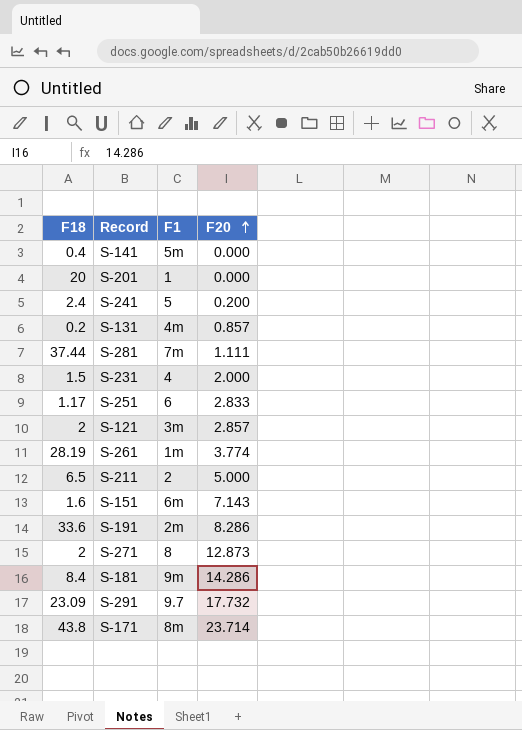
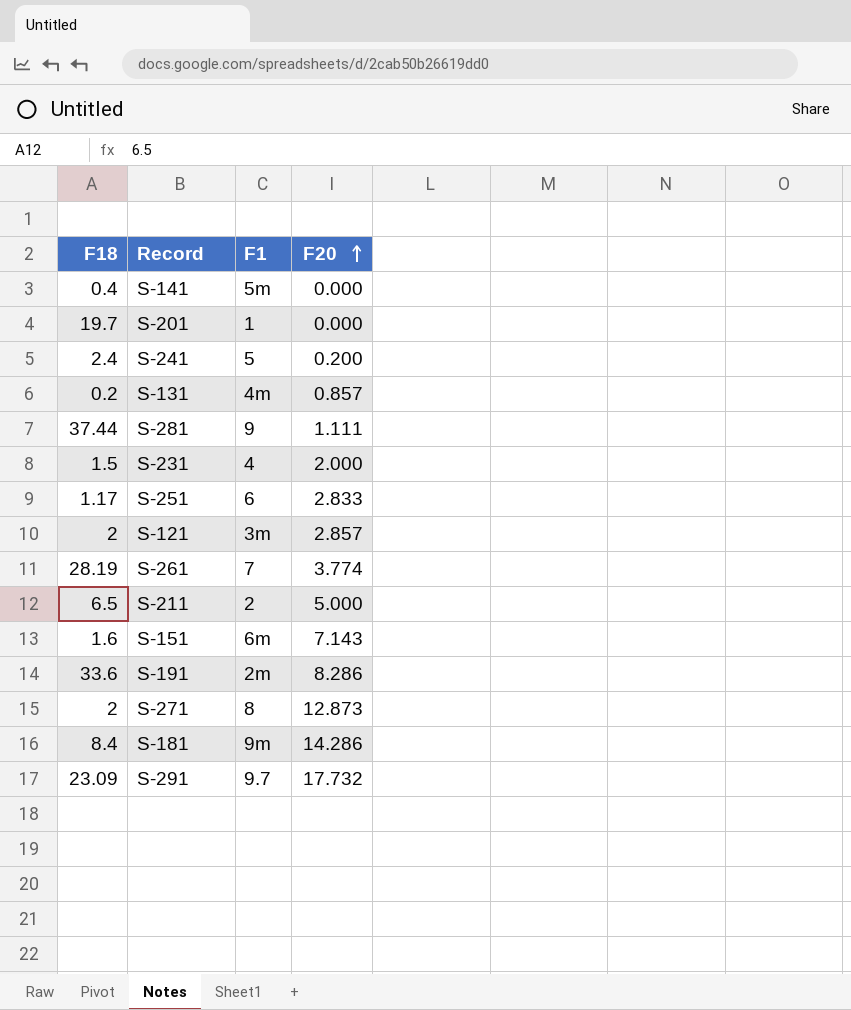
row S-171: 43.8 | 8m | 23.714 -> none
S-201 | F18: 20 -> 19.7
S-281 | F1: 7m -> 9
S-261 | F1: 1m -> 7

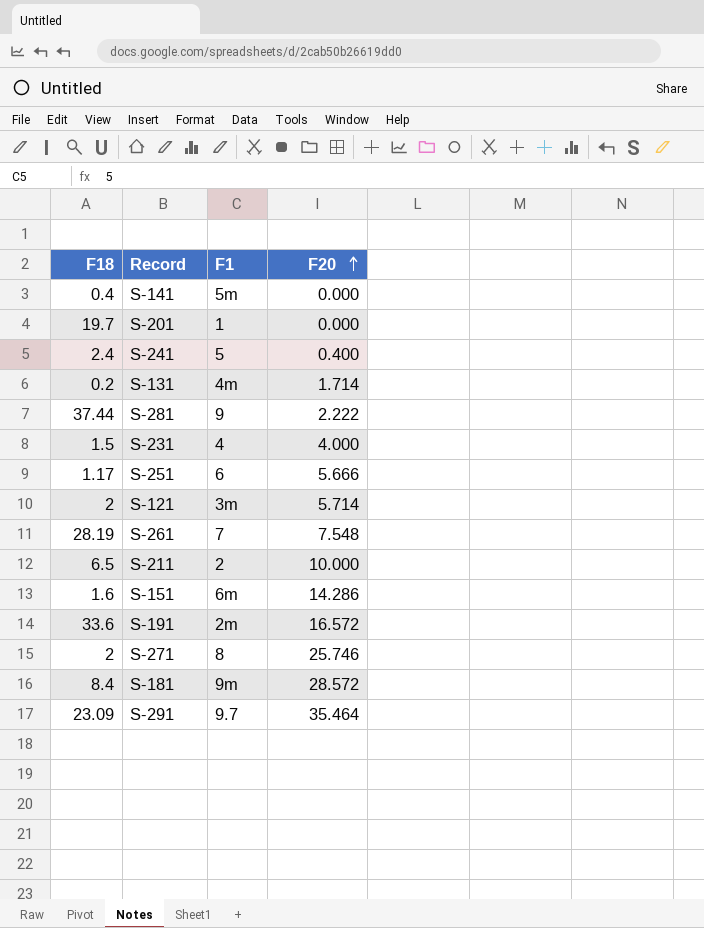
S-241 | F20: 0.200 -> 0.400
S-131 | F20: 0.857 -> 1.714
S-281 | F20: 1.111 -> 2.222
S-231 | F20: 2.000 -> 4.000
S-251 | F20: 2.833 -> 5.666
S-121 | F20: 2.857 -> 5.714
S-261 | F20: 3.774 -> 7.548
S-211 | F20: 5.000 -> 10.000
S-151 | F20: 7.143 -> 14.286
S-191 | F20: 8.286 -> 16.572
S-271 | F20: 12.873 -> 25.746
S-181 | F20: 14.286 -> 28.572
S-291 | F20: 17.732 -> 35.464

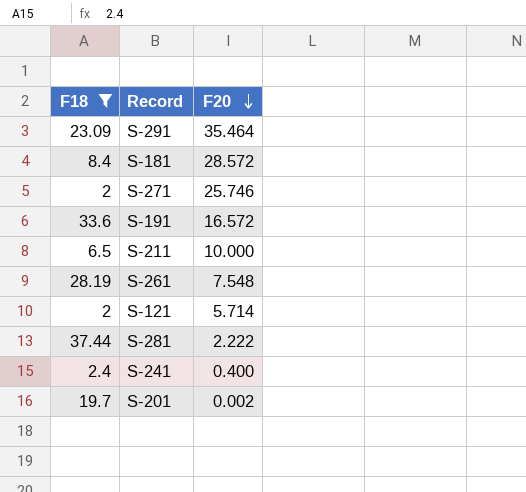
filter: none -> F18 >= 2
row order: F20 ascending -> F20 descending
column F1 | position: 3 -> none
S-201 | F20: 0.000 -> 0.002

